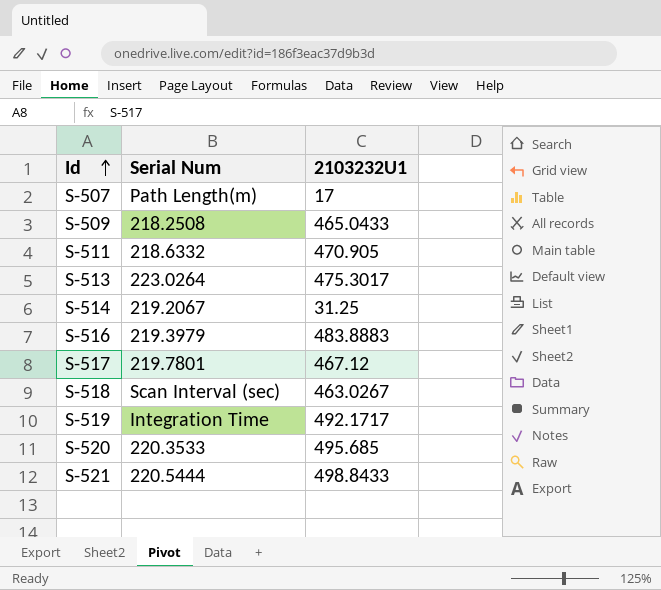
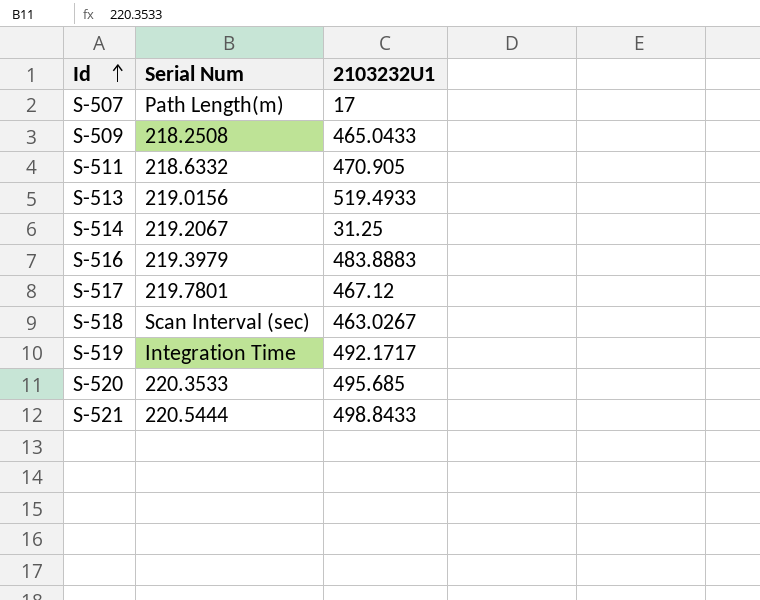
S-513 | Serial Num: 223.0264 -> 219.0156
S-513 | 2103232U1: 475.3017 -> 519.4933

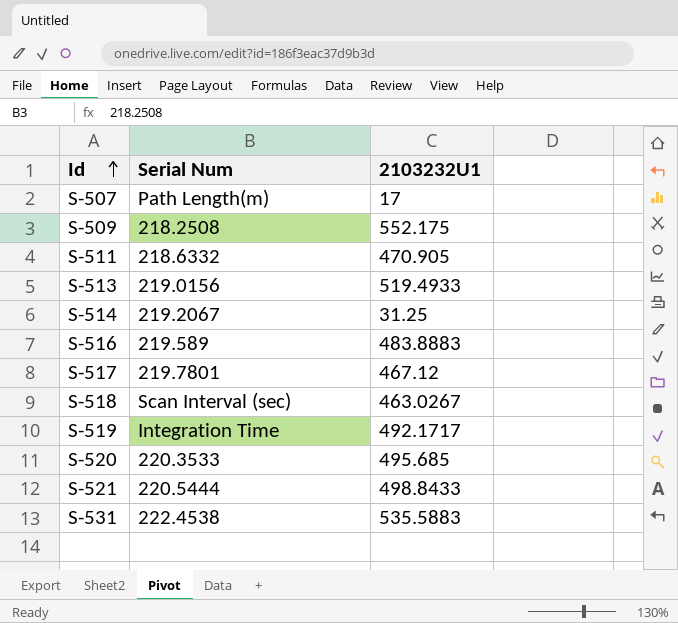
S-509 | 2103232U1: 465.0433 -> 552.175
S-516 | Serial Num: 219.3979 -> 219.589
row S-531: none -> 222.4538 | 535.5883

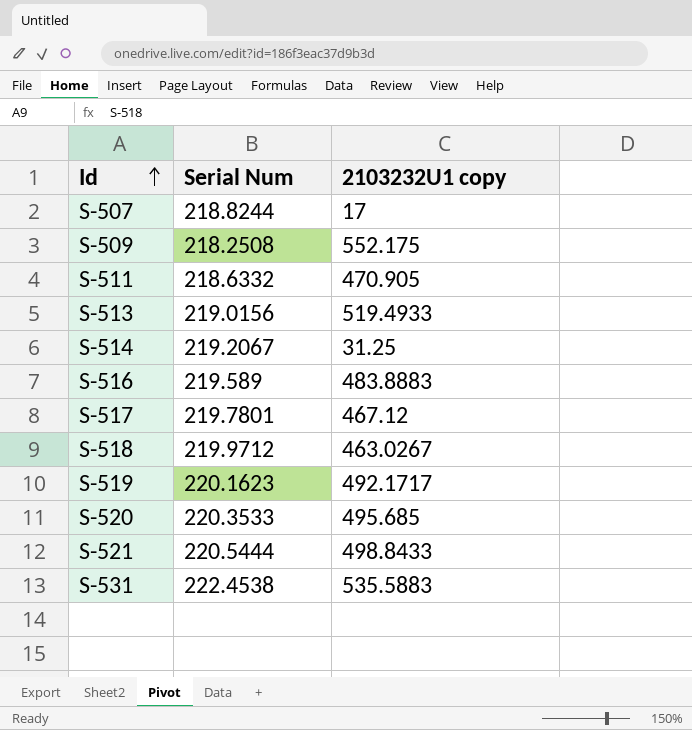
column name: 2103232U1 -> 2103232U1 copy
S-507 | Serial Num: Path Length(m) -> 218.8244
S-518 | Serial Num: Scan Interval (sec) -> 219.9712
S-519 | Serial Num: Integration Time -> 220.1623

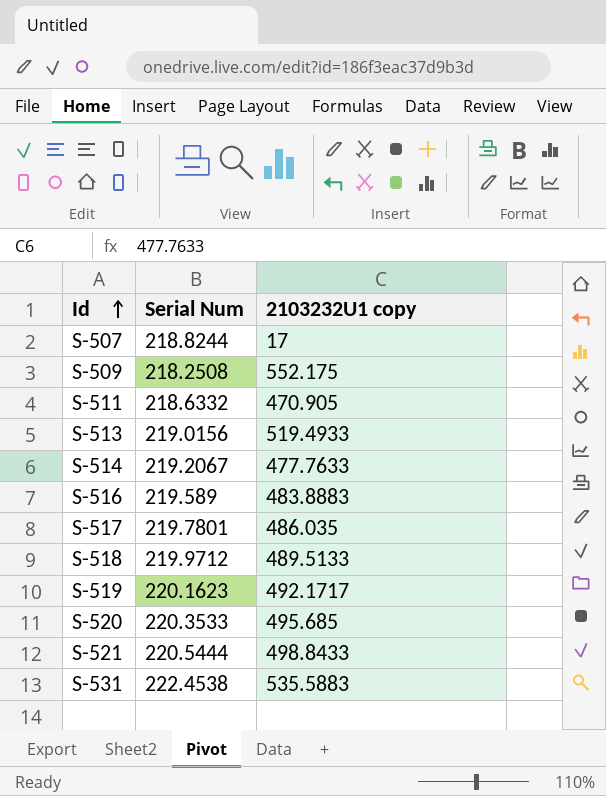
S-514 | 2103232U1 copy: 31.25 -> 477.7633
S-517 | 2103232U1 copy: 467.12 -> 486.035
S-518 | 2103232U1 copy: 463.0267 -> 489.5133

